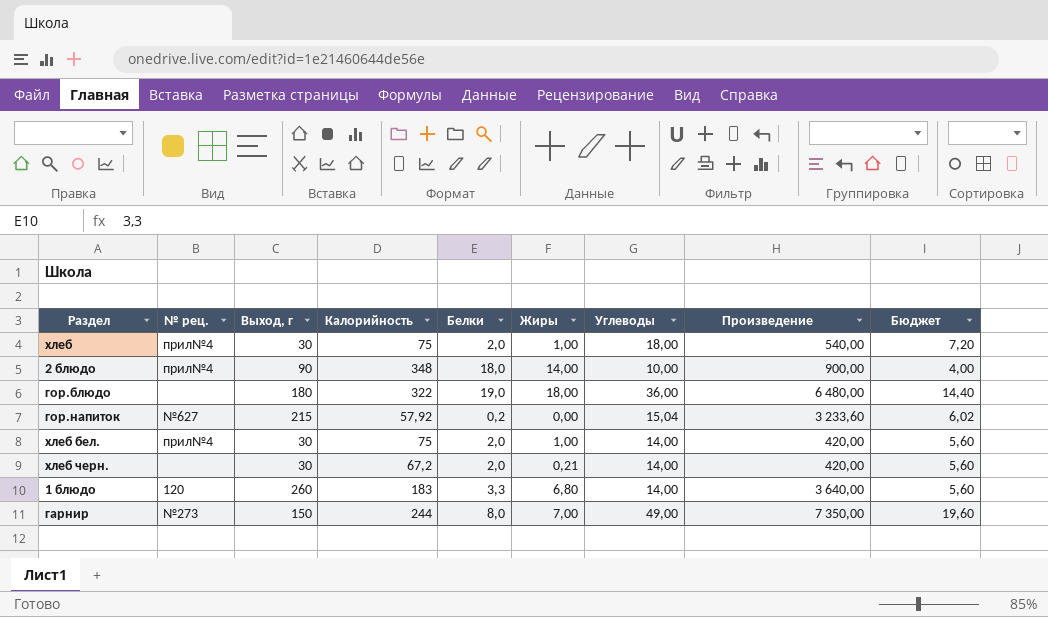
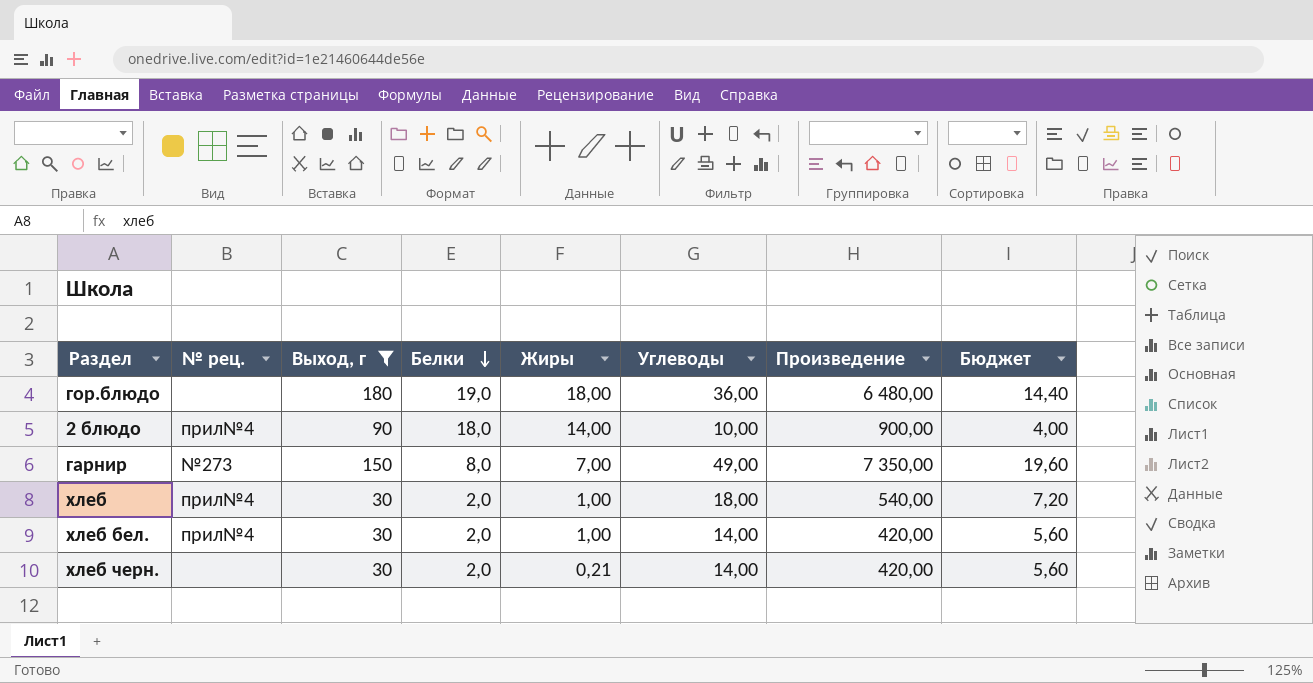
filter: none -> Выход, г <= 180
row order: none -> Белки descending
column Калорийность | position: 4 -> none

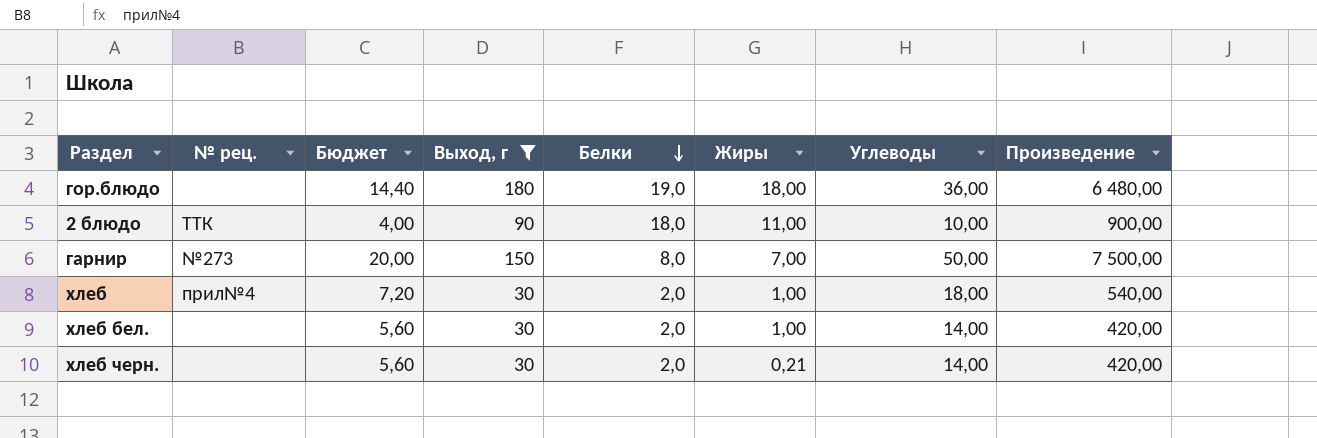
column Бюджет | position: 8 -> 3
2 блюдо | № рец.: прил№4 -> ТТК
2 блюдо | Жиры: 14,00 -> 11,00
гарнир | Бюджет: 19,60 -> 20,00
гарнир | Углеводы: 49,00 -> 50,00
гарнир | Произведение: 7 350,00 -> 7 500,00
хлеб бел. | № рец.: прил№4 -> none

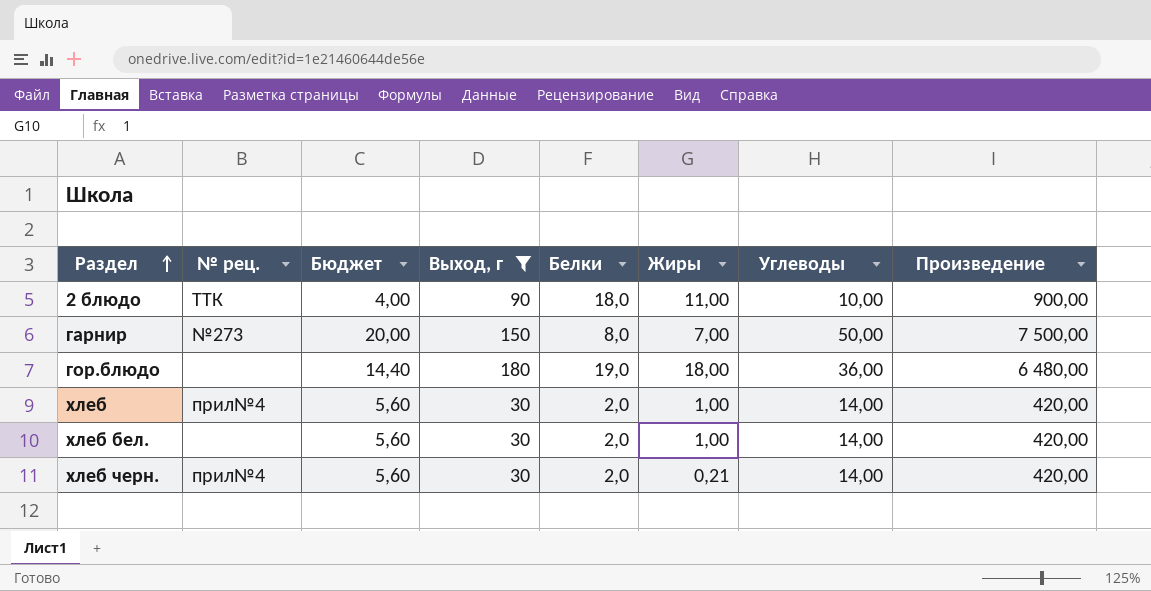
row order: Белки descending -> Раздел ascending
хлеб | Бюджет: 7,20 -> 5,60
хлеб | Углеводы: 18,00 -> 14,00
хлеб | Произведение: 540,00 -> 420,00
хлеб черн. | № рец.: none -> прил№4

